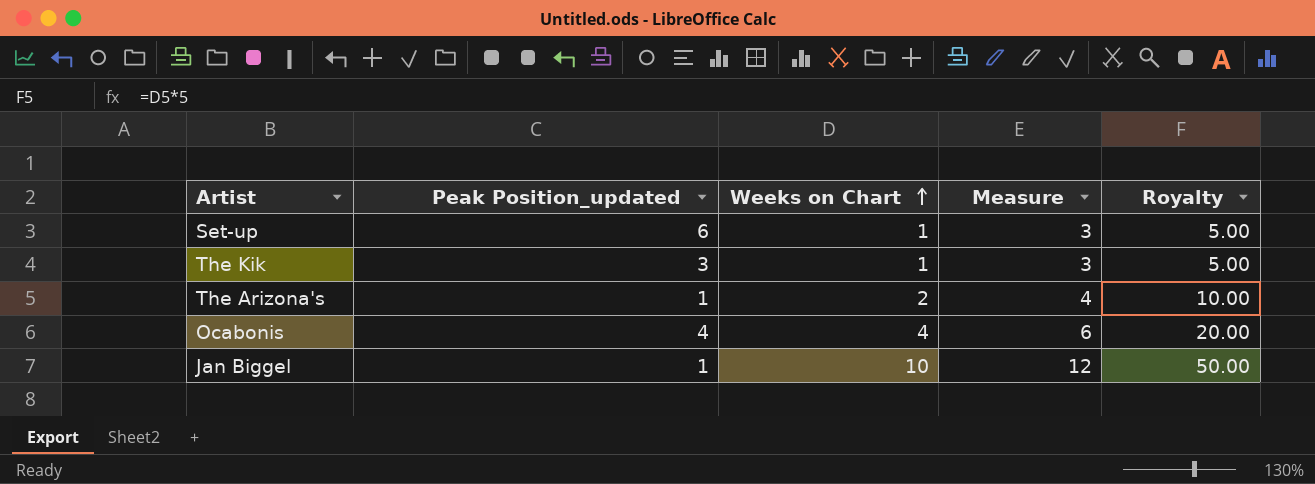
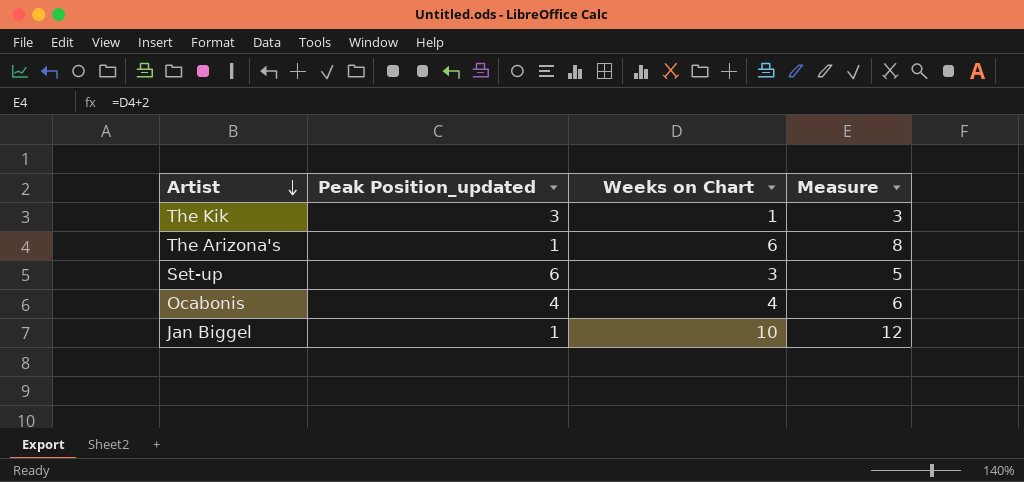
row order: Weeks on Chart ascending -> Artist descending
column Royalty | formula: [Weeks on Chart] * 5 -> none
The Arizona's | Weeks on Chart: 2 -> 6
The Arizona's | Measure: 4 -> 8
Set-up | Weeks on Chart: 1 -> 3
Set-up | Measure: 3 -> 5

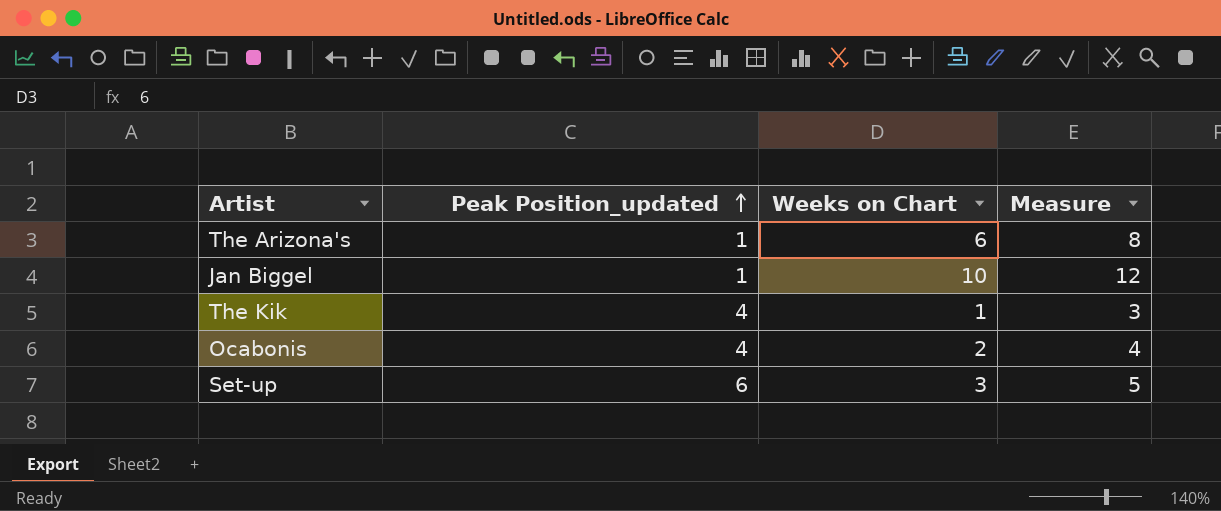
row order: Artist descending -> Peak Position_updated ascending
The Kik | Peak Position_updated: 3 -> 4
Ocabonis | Weeks on Chart: 4 -> 2
Ocabonis | Measure: 6 -> 4

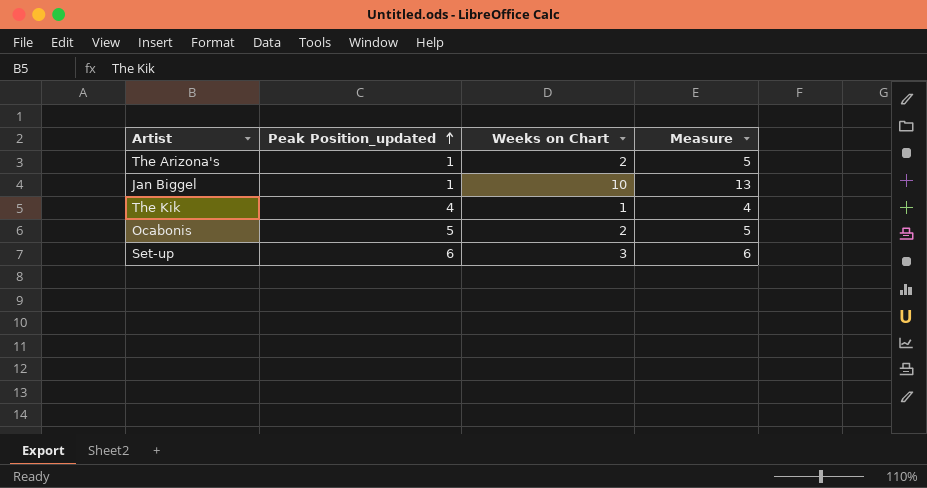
column Measure | formula: [Weeks on Chart] + 2 -> [Weeks on Chart] + 3
The Arizona's | Weeks on Chart: 6 -> 2
Ocabonis | Peak Position_updated: 4 -> 5

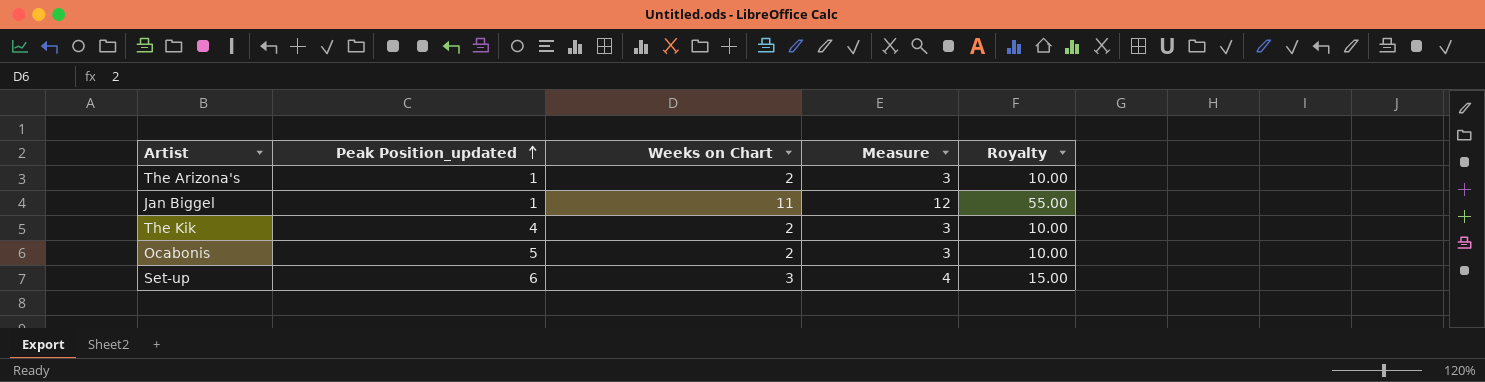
column Measure | formula: [Weeks on Chart] + 3 -> [Weeks on Chart] + 1
column Royalty | formula: none -> [Weeks on Chart] * 5
Jan Biggel | Weeks on Chart: 10 -> 11
The Kik | Weeks on Chart: 1 -> 2

